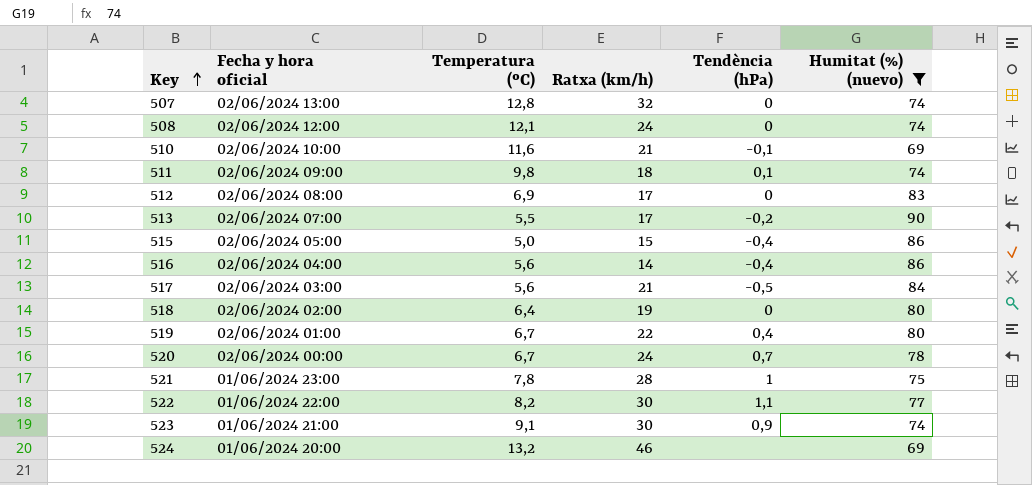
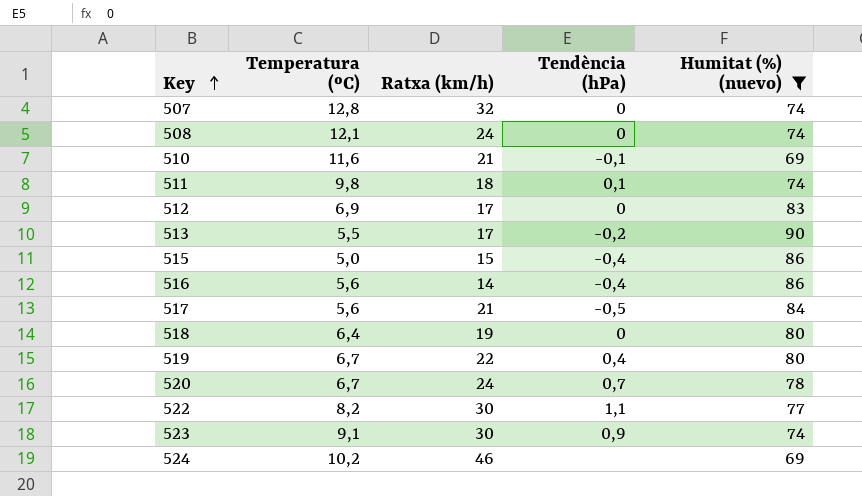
column Fecha y hora oficial | position: 2 -> none
row 521: 01/06/2024 23:00 | 7,8 | 28 | 1 | 75 -> none
524 | Temperatura (ºC): 13,2 -> 10,2

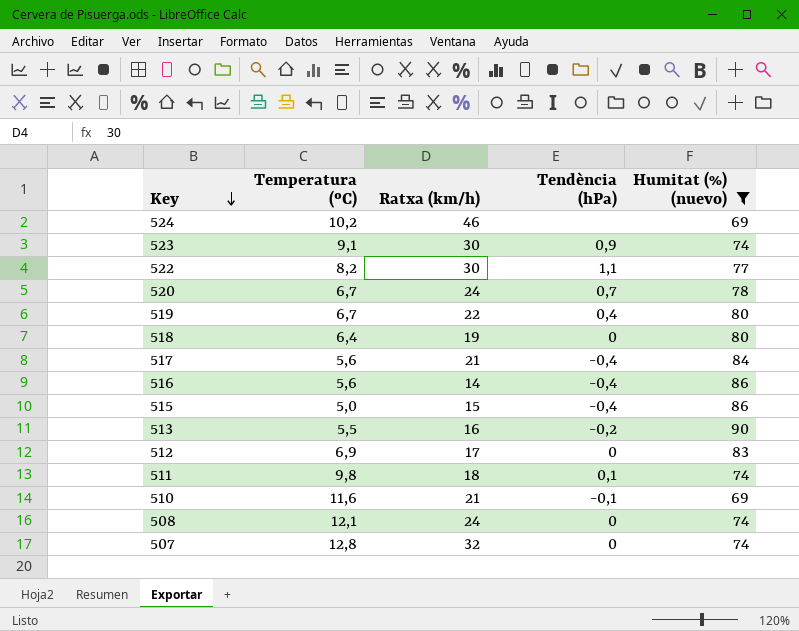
row order: Key ascending -> Key descending
517 | Tendència (hPa): -0,5 -> -0,4
513 | Ratxa (km/h): 17 -> 16

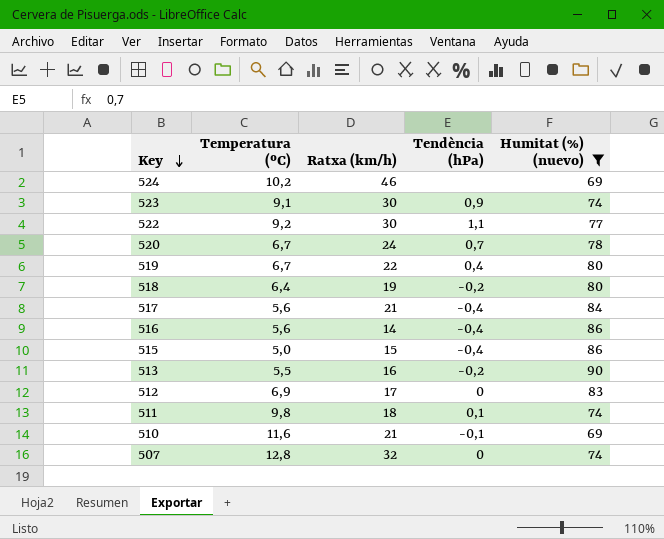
row 508: 12,1 | 24 | 0 | 74 -> none
522 | Temperatura (ºC): 8,2 -> 9,2
518 | Tendència (hPa): 0 -> -0,2

